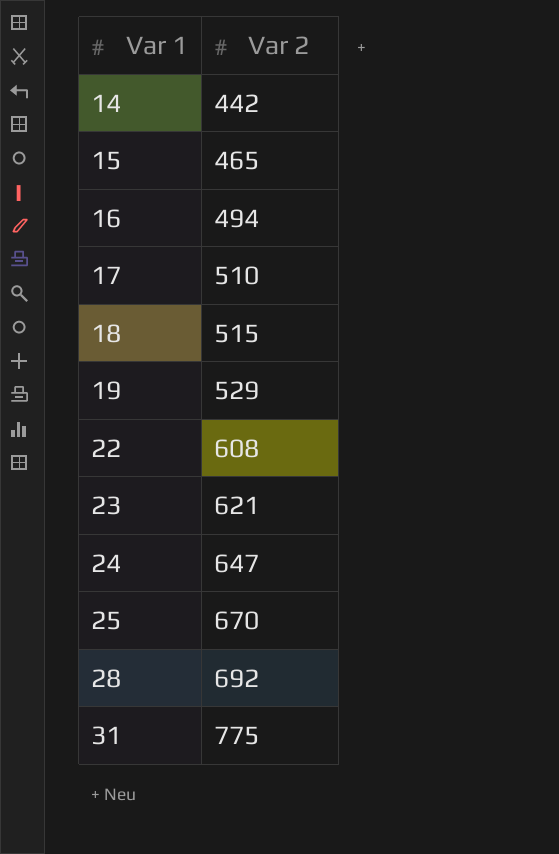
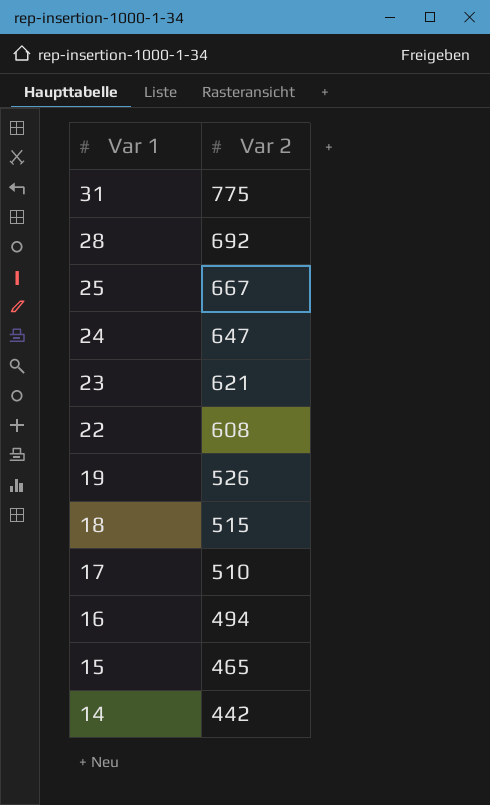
row order: Var 1 ascending -> Var 1 descending
25 | Var 2: 670 -> 667
19 | Var 2: 529 -> 526

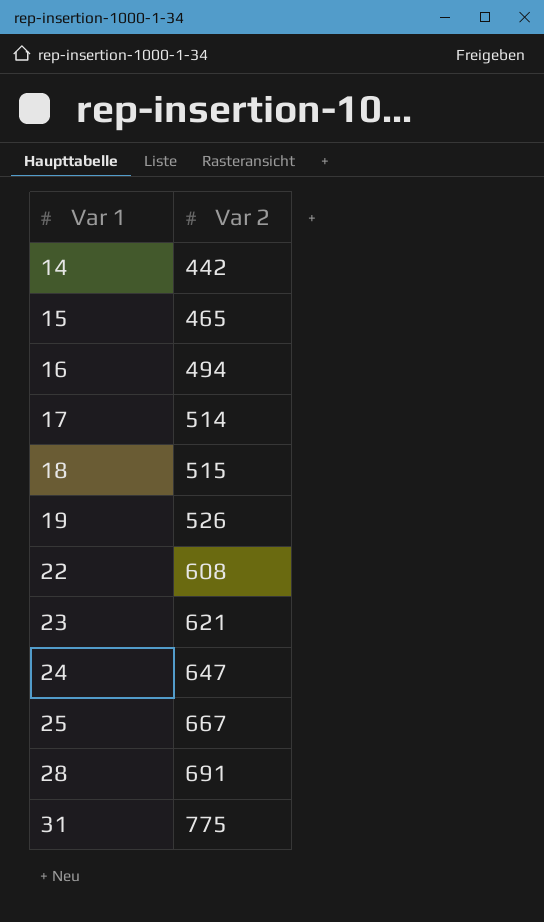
row order: Var 1 descending -> Var 1 ascending
17 | Var 2: 510 -> 514
28 | Var 2: 692 -> 691

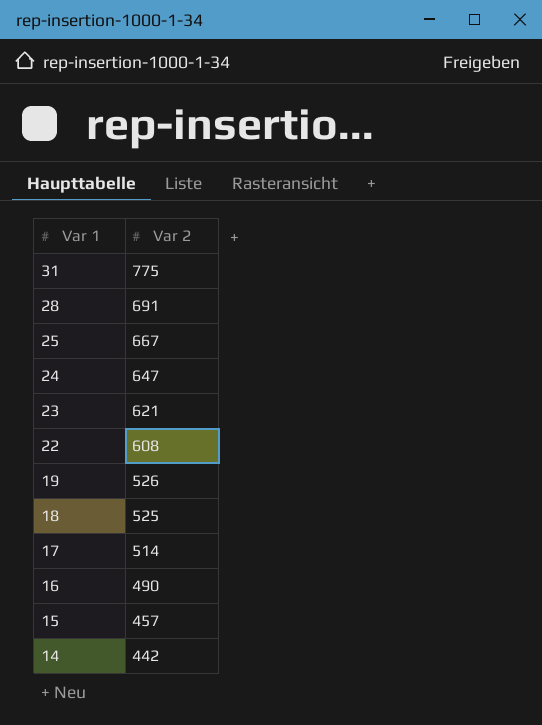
row order: Var 1 ascending -> Var 1 descending
18 | Var 2: 515 -> 525
16 | Var 2: 494 -> 490
15 | Var 2: 465 -> 457

